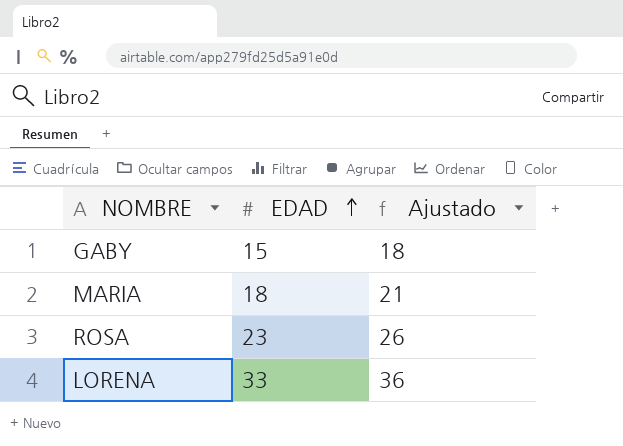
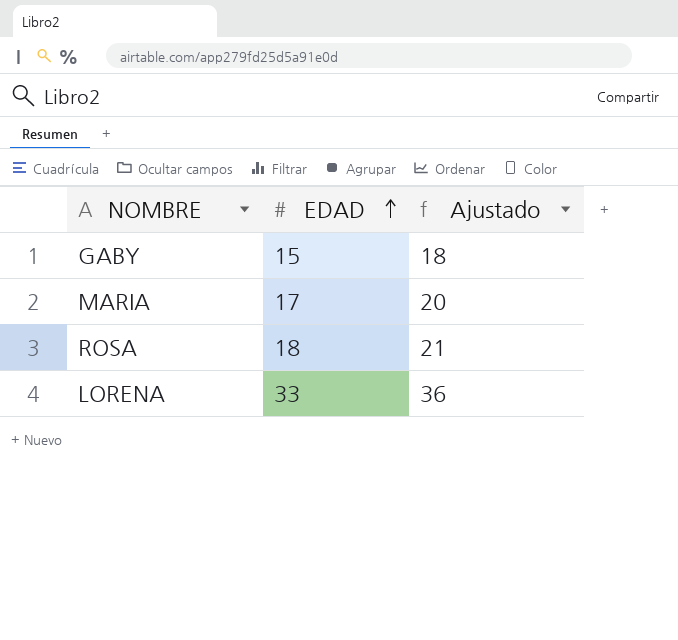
MARIA | EDAD: 18 -> 17
MARIA | Ajustado: 21 -> 20
ROSA | EDAD: 23 -> 18
ROSA | Ajustado: 26 -> 21

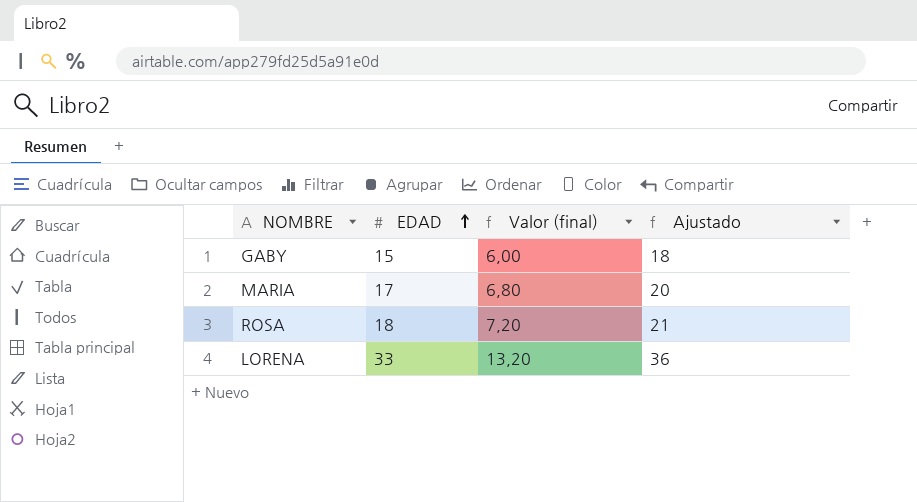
column Valor (final) | formula: none -> [EDAD] * 0,4

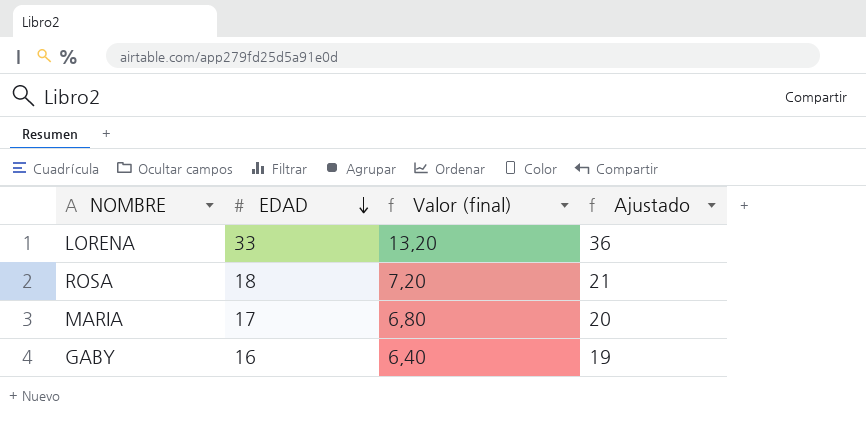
row order: EDAD ascending -> EDAD descending
GABY | EDAD: 15 -> 16
GABY | Valor (final): 6,00 -> 6,40
GABY | Ajustado: 18 -> 19

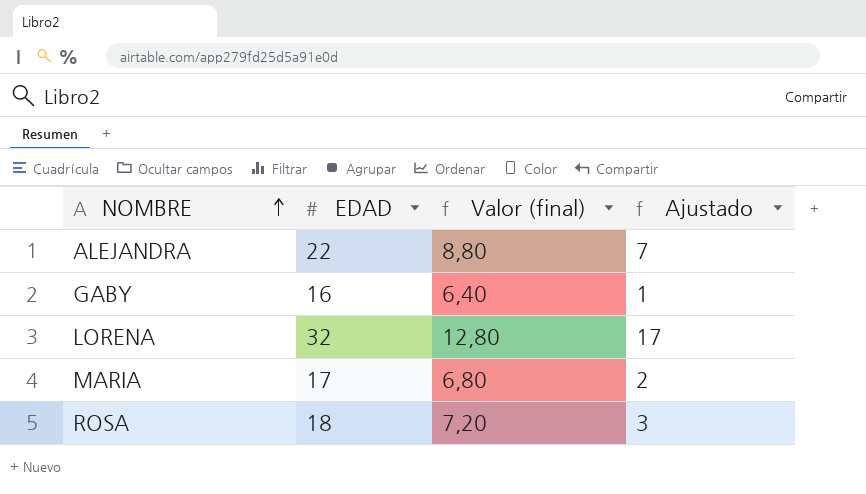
row order: EDAD descending -> NOMBRE ascending
column Ajustado | formula: [EDAD] + 3 -> [EDAD] - 15
row ALEJANDRA: none -> 22 | 8,80 | 7
LORENA | EDAD: 33 -> 32
LORENA | Valor (final): 13,20 -> 12,80

